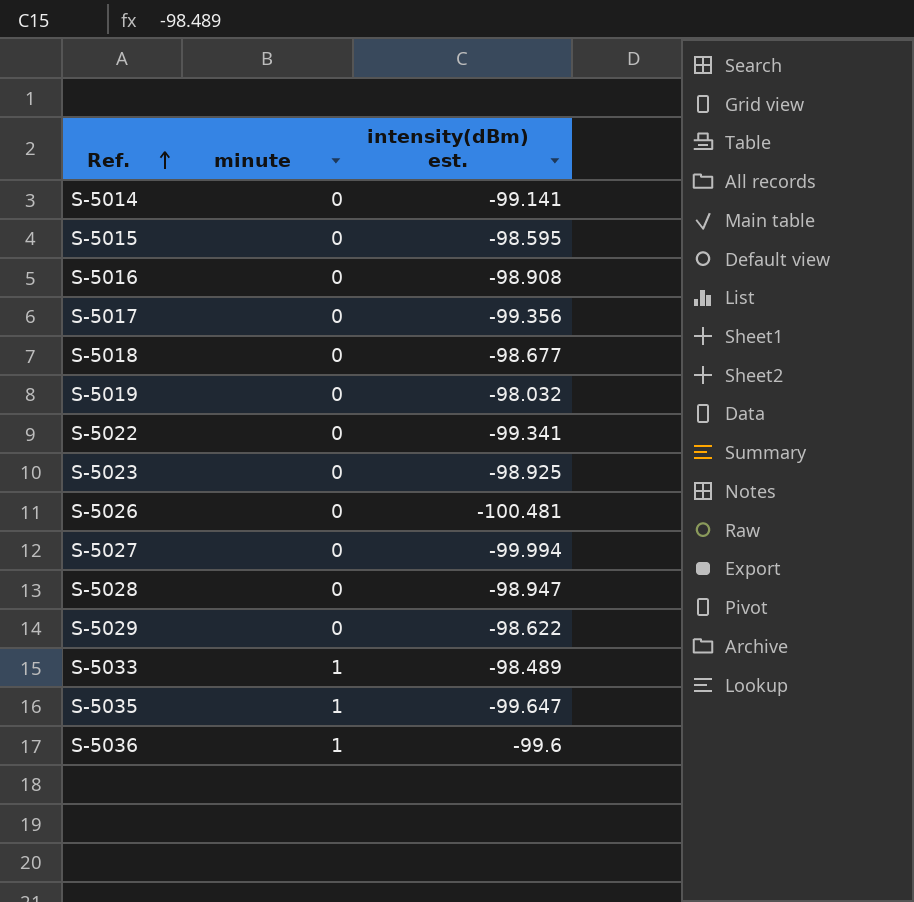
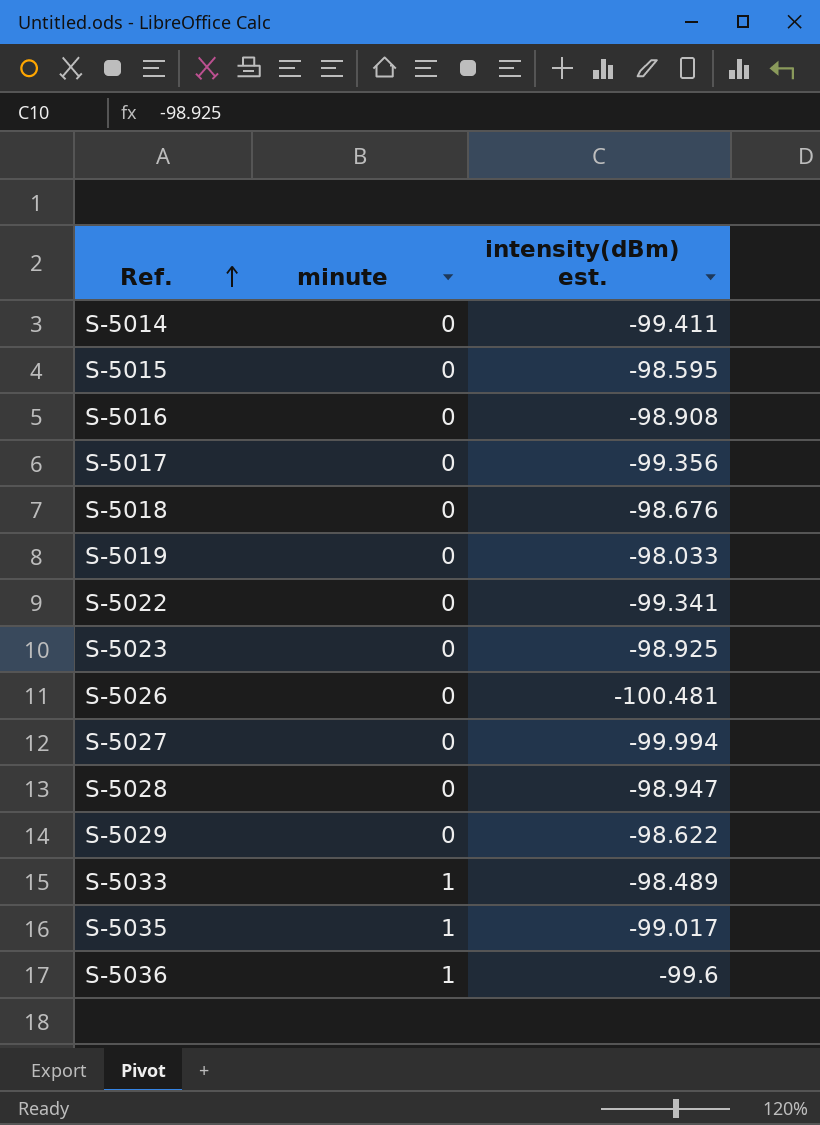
S-5014 | intensity(dBm) est.: -99.141 -> -99.411
S-5018 | intensity(dBm) est.: -98.677 -> -98.676
S-5019 | intensity(dBm) est.: -98.032 -> -98.033
S-5035 | intensity(dBm) est.: -99.647 -> -99.017

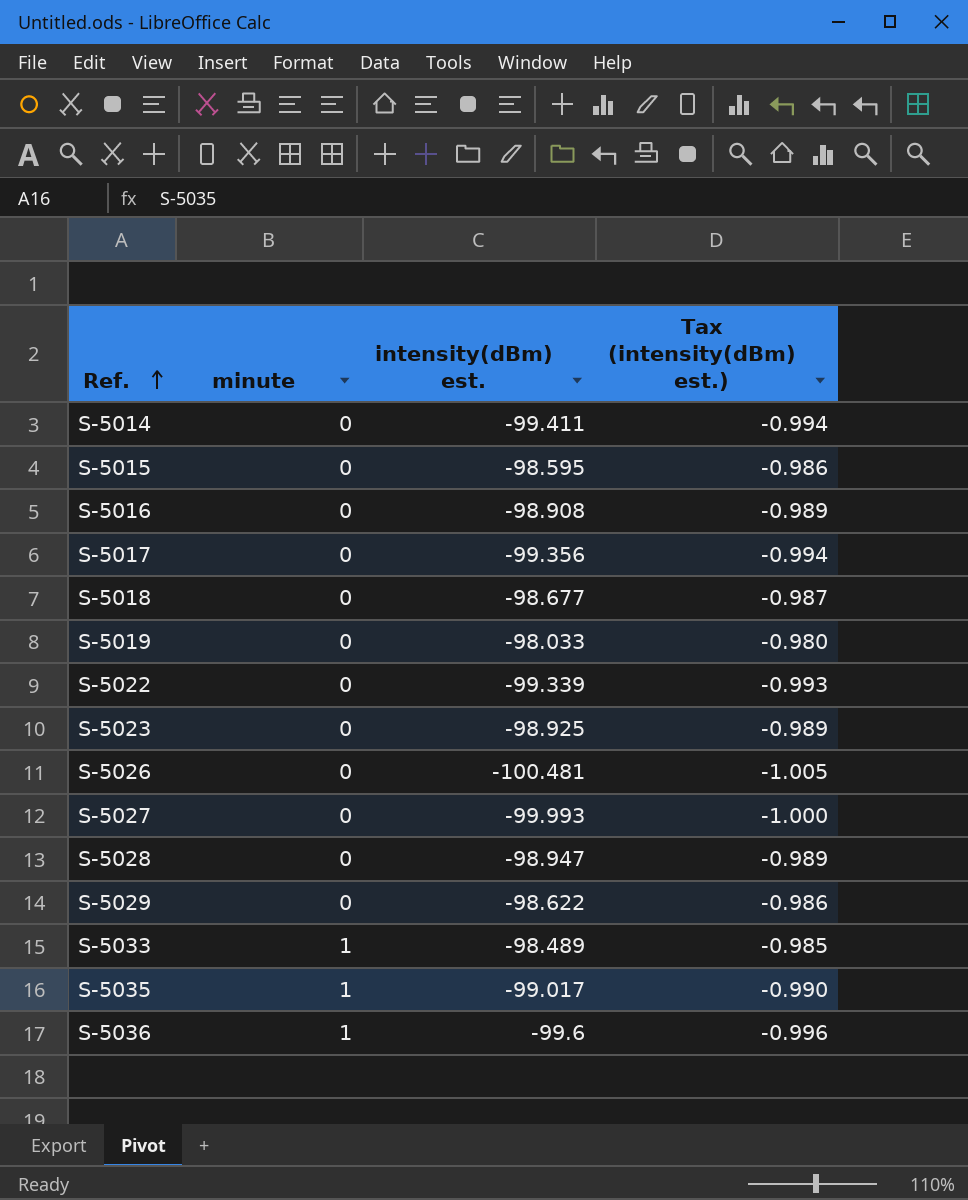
column Tax (intensity(dBm) est.) | formula: none -> [intensity(dBm) est.] * 0.01
S-5018 | intensity(dBm) est.: -98.676 -> -98.677
S-5022 | intensity(dBm) est.: -99.341 -> -99.339
S-5027 | intensity(dBm) est.: -99.994 -> -99.993

